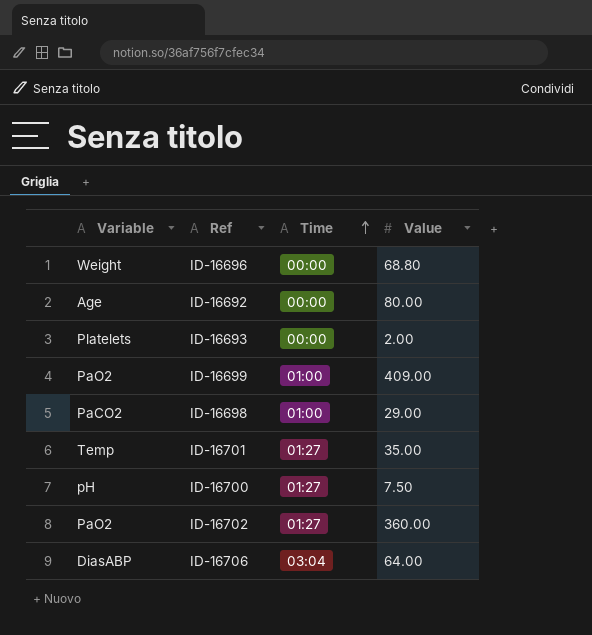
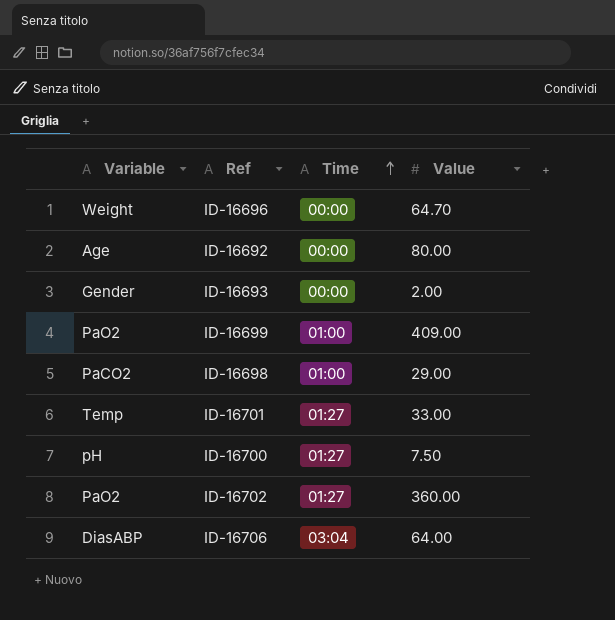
ID-16696 | Value: 68.80 -> 64.70
ID-16693 | Variable: Platelets -> Gender
ID-16701 | Value: 35.00 -> 33.00

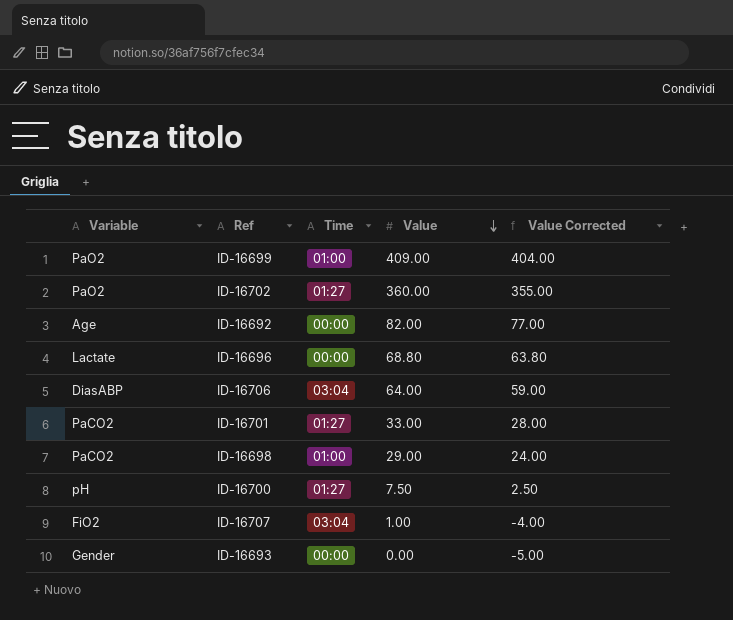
row order: Time ascending -> Value descending
column Value Corrected | formula: none -> [Value] - 5
ID-16692 | Value: 80.00 -> 82.00
ID-16696 | Variable: Weight -> Lactate
ID-16696 | Value: 64.70 -> 68.80
ID-16701 | Variable: Temp -> PaCO2
row ID-16707: none -> FiO2 | 03:04 | 1.00 | -4.00
ID-16693 | Value: 2.00 -> 0.00

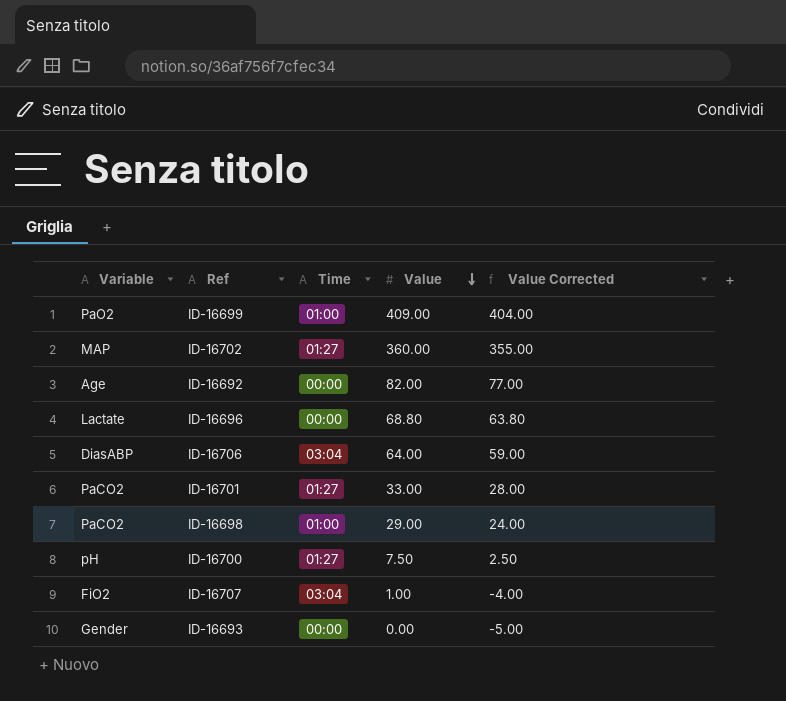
ID-16702 | Variable: PaO2 -> MAP

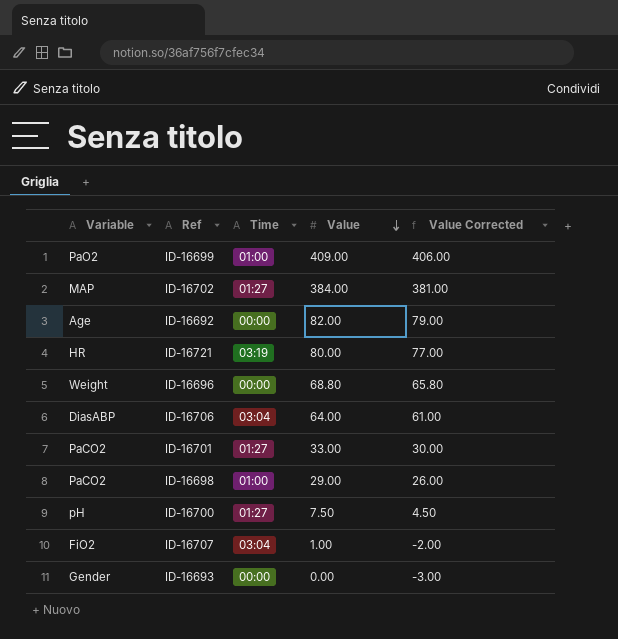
column Value Corrected | formula: [Value] - 5 -> [Value] - 3
ID-16702 | Value: 360.00 -> 384.00
row ID-16721: none -> HR | 03:19 | 80.00 | 77.00
ID-16696 | Variable: Lactate -> Weight

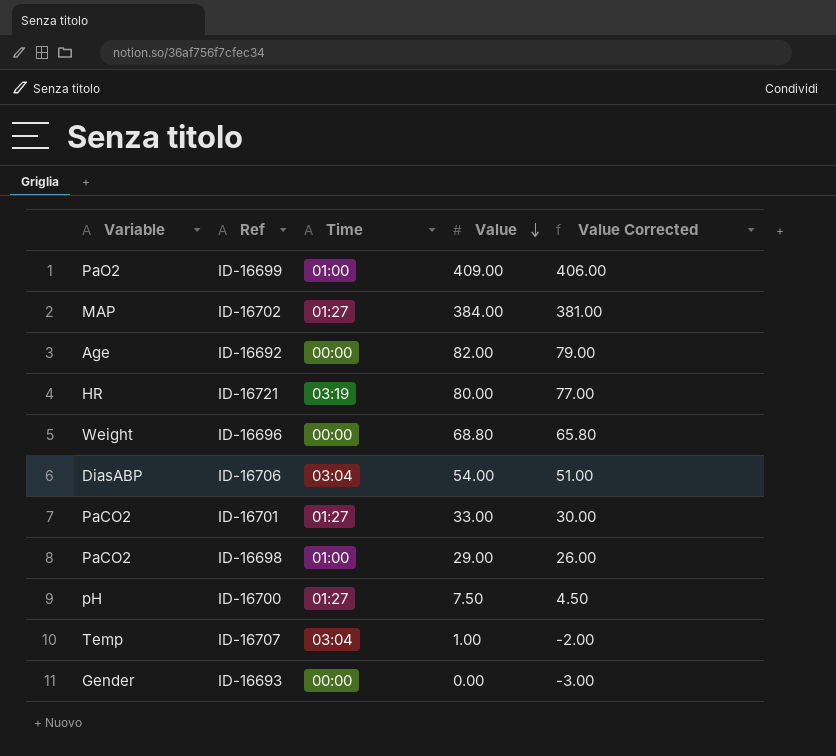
ID-16706 | Value: 64.00 -> 54.00
ID-16706 | Value Corrected: 61.00 -> 51.00
ID-16707 | Variable: FiO2 -> Temp

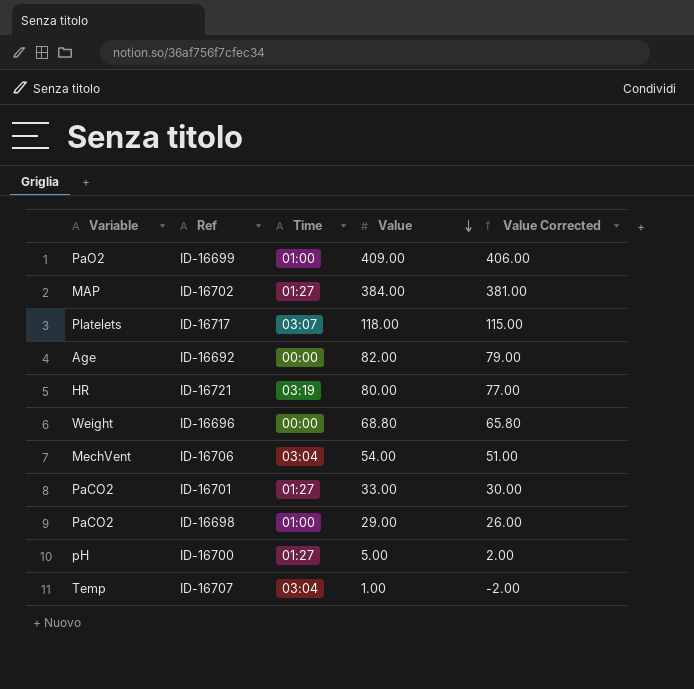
row ID-16693: Gender | 00:00 | 0.00 | -3.00 -> none
row ID-16717: none -> Platelets | 03:07 | 118.00 | 115.00
ID-16706 | Variable: DiasABP -> MechVent
ID-16700 | Value: 7.50 -> 5.00
ID-16700 | Value Corrected: 4.50 -> 2.00

